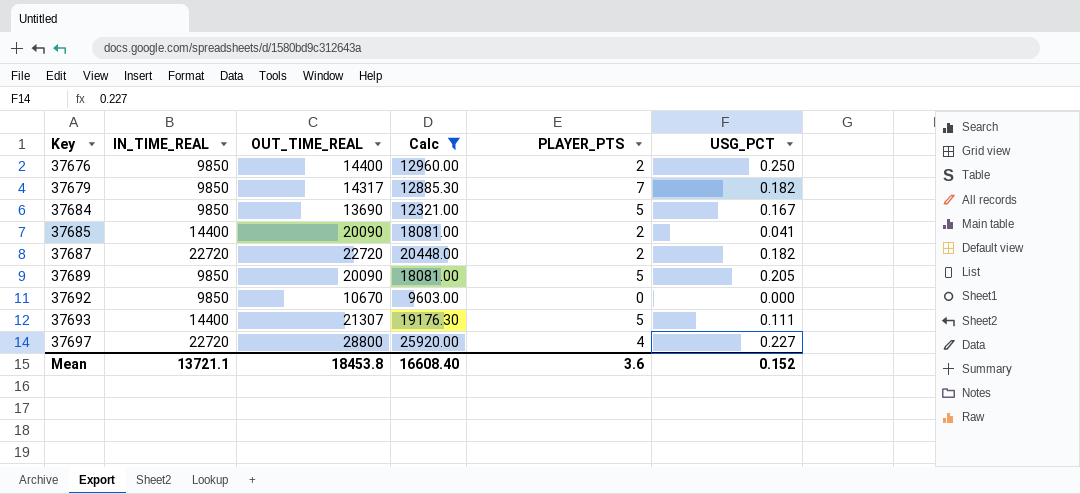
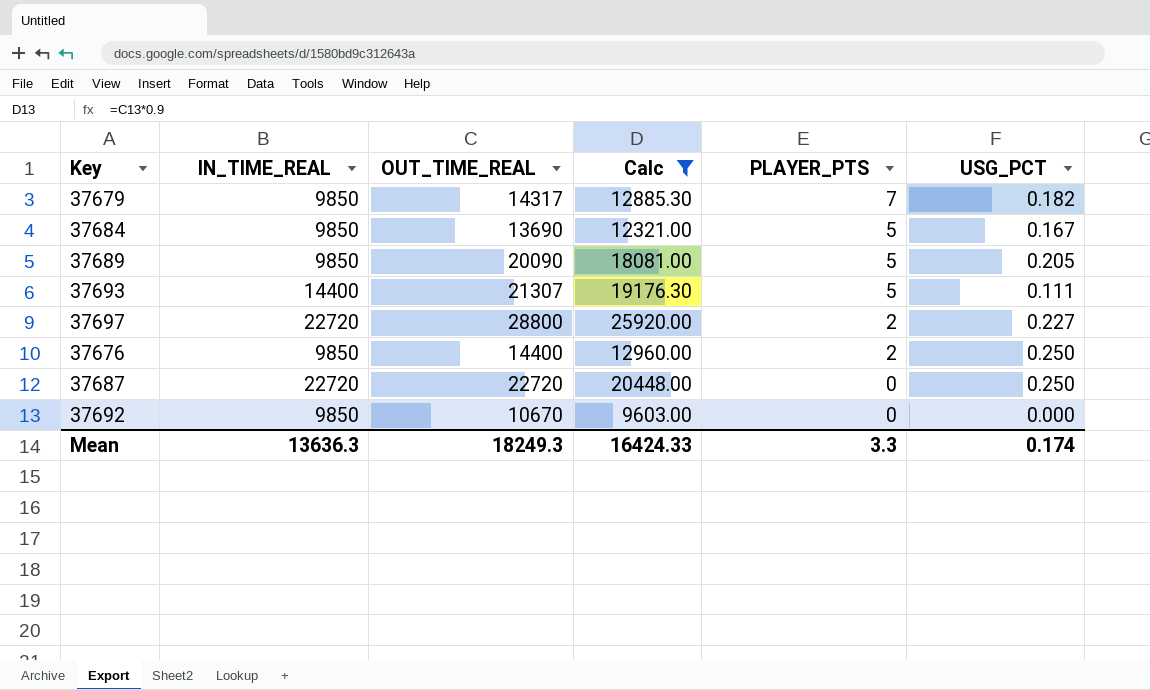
row order: Key ascending -> PLAYER_PTS descending
row 37685: 14400 | 20090 | 18081.00 | 2 | 0.041 -> none
37697 | PLAYER_PTS: 4 -> 2
37687 | PLAYER_PTS: 2 -> 0
37687 | USG_PCT: 0.182 -> 0.250
Mean | IN_TIME_REAL: 13721.1 -> 13636.3
Mean | OUT_TIME_REAL: 18453.8 -> 18249.3
Mean | Calc: 16608.40 -> 16424.33
Mean | PLAYER_PTS: 3.6 -> 3.3
Mean | USG_PCT: 0.152 -> 0.174

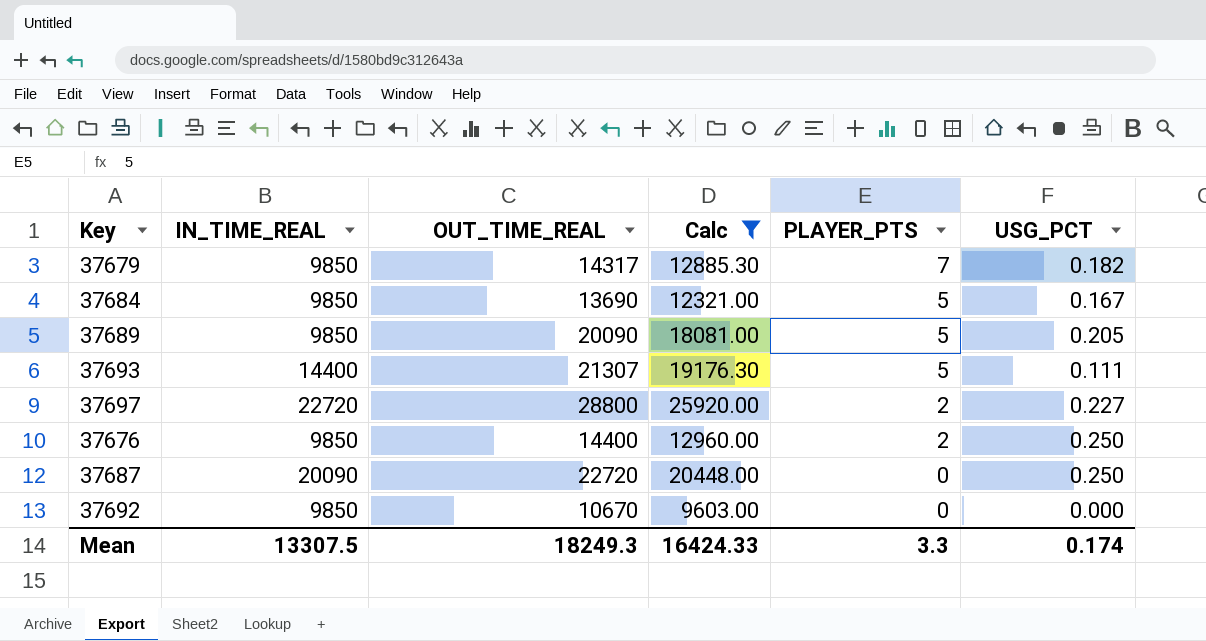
37687 | IN_TIME_REAL: 22720 -> 20090
Mean | IN_TIME_REAL: 13636.3 -> 13307.5

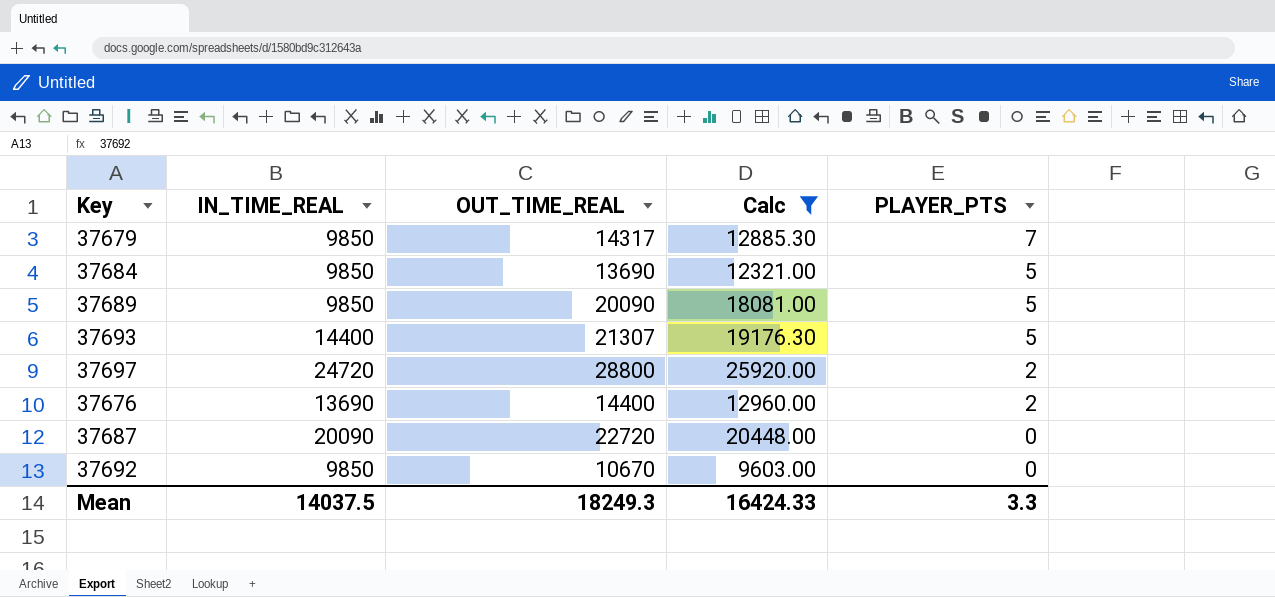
column USG_PCT | position: 6 -> none
37697 | IN_TIME_REAL: 22720 -> 24720
37676 | IN_TIME_REAL: 9850 -> 13690
Mean | IN_TIME_REAL: 13307.5 -> 14037.5

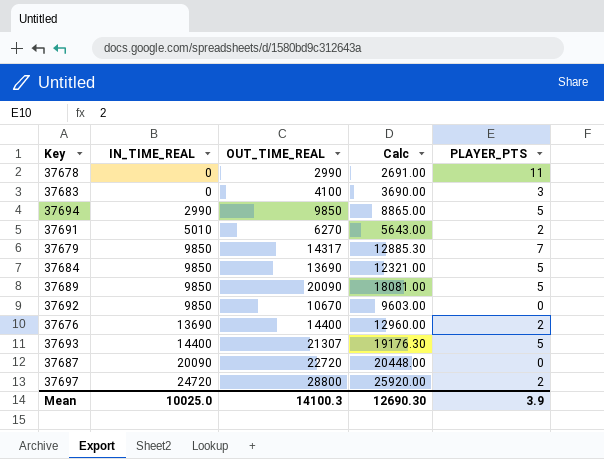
filter: Calc >= 9603.00 -> none
row order: PLAYER_PTS descending -> IN_TIME_REAL ascending
Mean | IN_TIME_REAL: 14037.5 -> 10025.0
Mean | OUT_TIME_REAL: 18249.3 -> 14100.3
Mean | Calc: 16424.33 -> 12690.30
Mean | PLAYER_PTS: 3.3 -> 3.9

